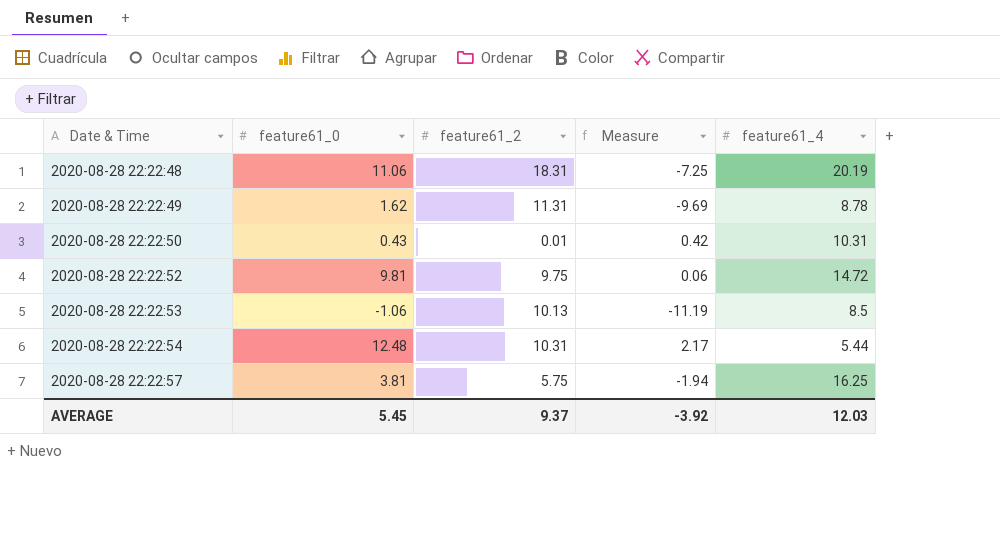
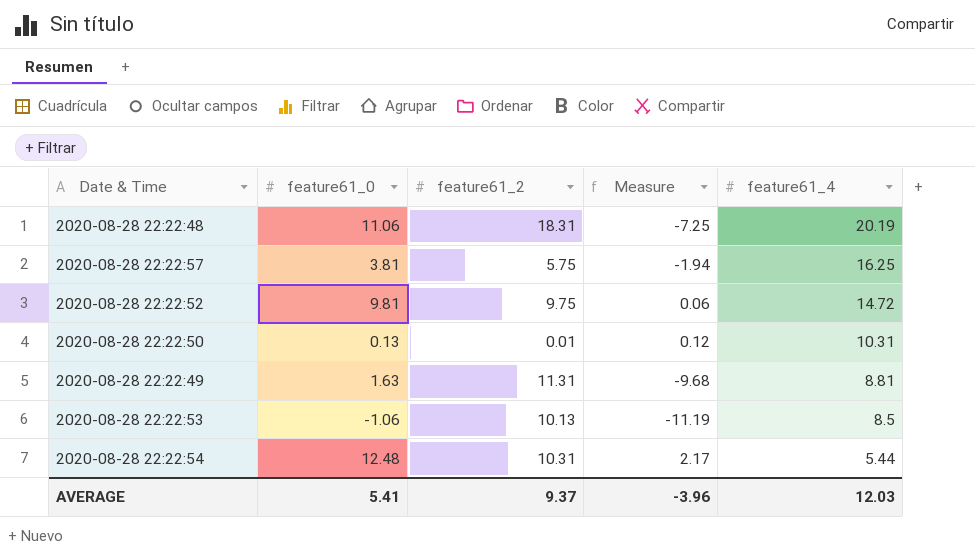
row order: Date & Time ascending -> feature61_4 descending
2020-08-28 22:22:50 | feature61_0: 0.43 -> 0.13
2020-08-28 22:22:50 | Measure: 0.42 -> 0.12
2020-08-28 22:22:49 | feature61_0: 1.62 -> 1.63
2020-08-28 22:22:49 | Measure: -9.69 -> -9.68
2020-08-28 22:22:49 | feature61_4: 8.78 -> 8.81
AVERAGE | feature61_0: 5.45 -> 5.41
AVERAGE | Measure: -3.92 -> -3.96

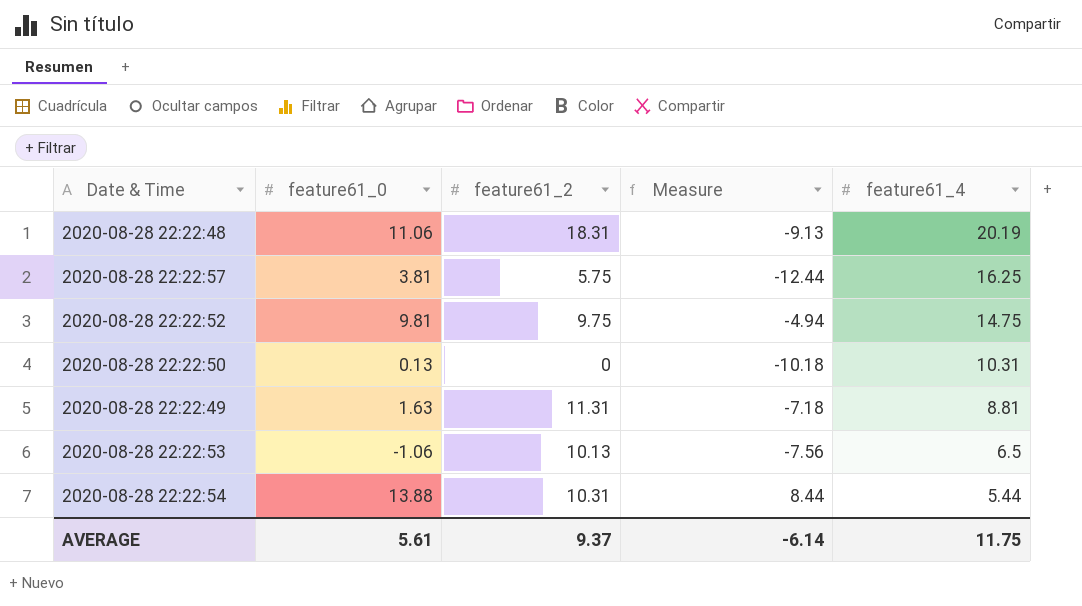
column Measure | formula: [feature61_0] - [feature61_2] -> [feature61_0] - [feature61_4]
2020-08-28 22:22:52 | feature61_4: 14.72 -> 14.75
2020-08-28 22:22:50 | feature61_2: 0.01 -> 0
2020-08-28 22:22:53 | feature61_4: 8.5 -> 6.5
2020-08-28 22:22:54 | feature61_0: 12.48 -> 13.88
AVERAGE | feature61_0: 5.41 -> 5.61
AVERAGE | Measure: -3.96 -> -6.14
AVERAGE | feature61_4: 12.03 -> 11.75

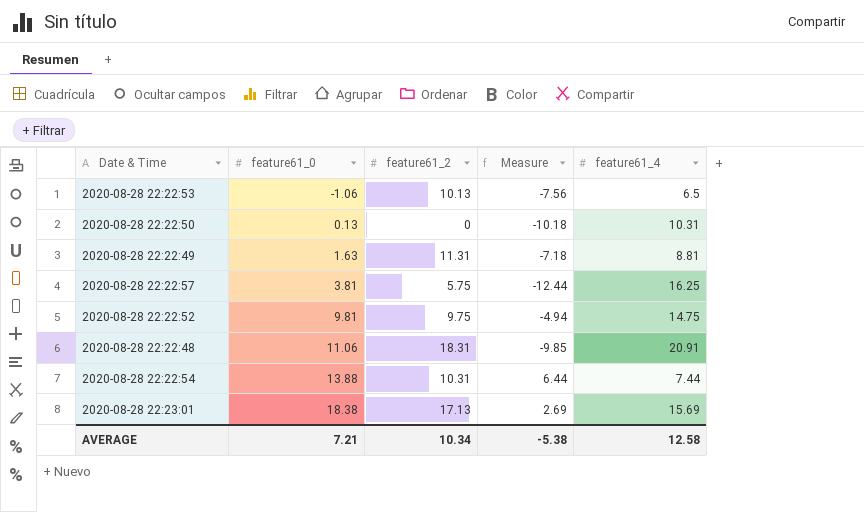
row order: feature61_4 descending -> feature61_0 ascending
2020-08-28 22:22:48 | Measure: -9.13 -> -9.85
2020-08-28 22:22:48 | feature61_4: 20.19 -> 20.91
2020-08-28 22:22:54 | Measure: 8.44 -> 6.44
2020-08-28 22:22:54 | feature61_4: 5.44 -> 7.44
row 2020-08-28 22:23:01: none -> 18.38 | 17.13 | 2.69 | 15.69
AVERAGE | feature61_0: 5.61 -> 7.21
AVERAGE | feature61_2: 9.37 -> 10.34
AVERAGE | Measure: -6.14 -> -5.38
AVERAGE | feature61_4: 11.75 -> 12.58

